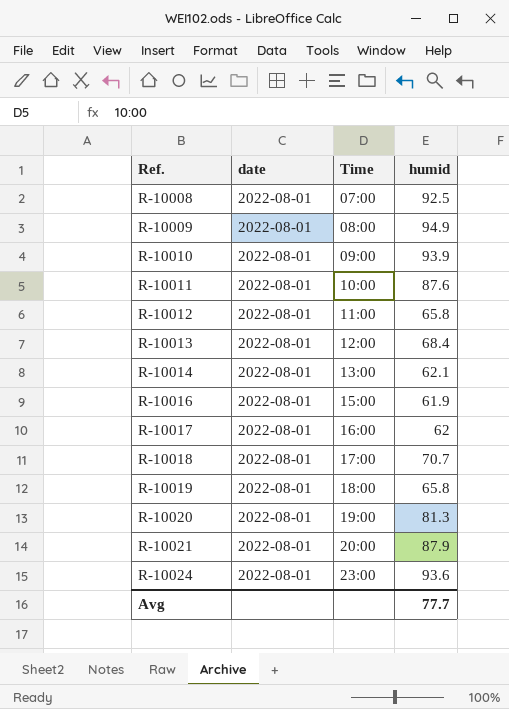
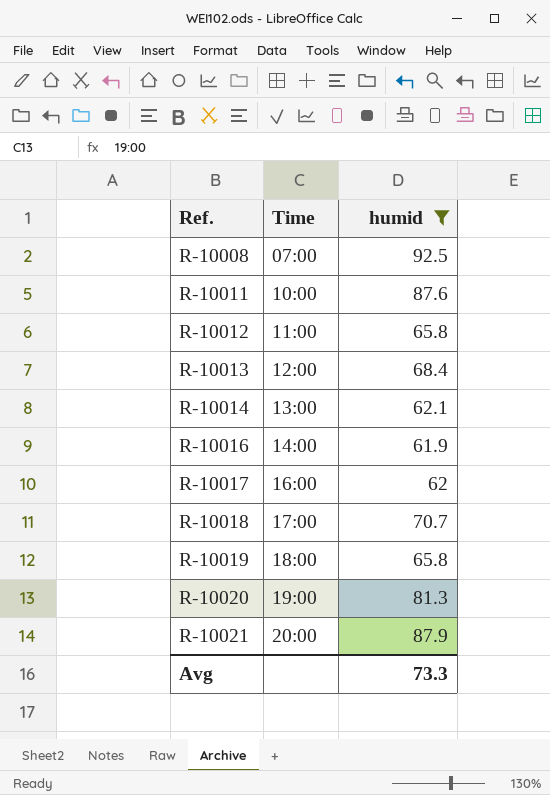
filter: none -> humid <= 92.5
column date | position: 2 -> none
R-10016 | Time: 15:00 -> 14:00
Avg | humid: 77.7 -> 73.3

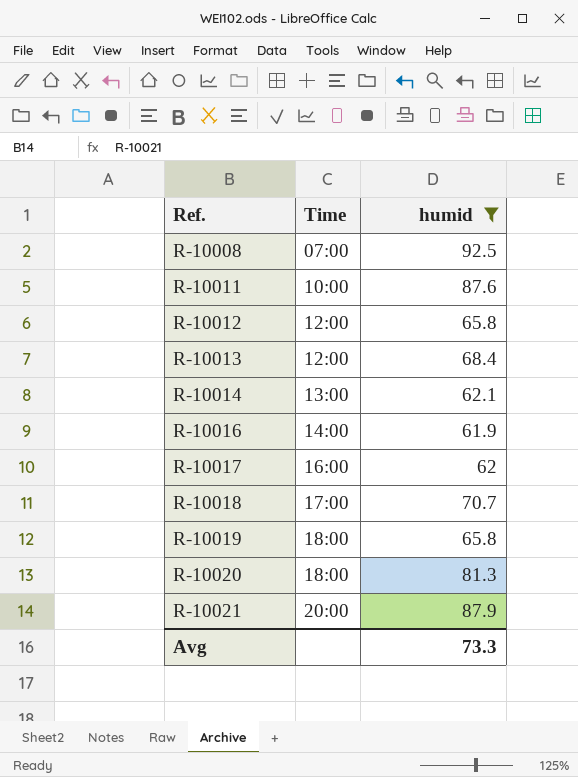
R-10012 | Time: 11:00 -> 12:00
R-10020 | Time: 19:00 -> 18:00

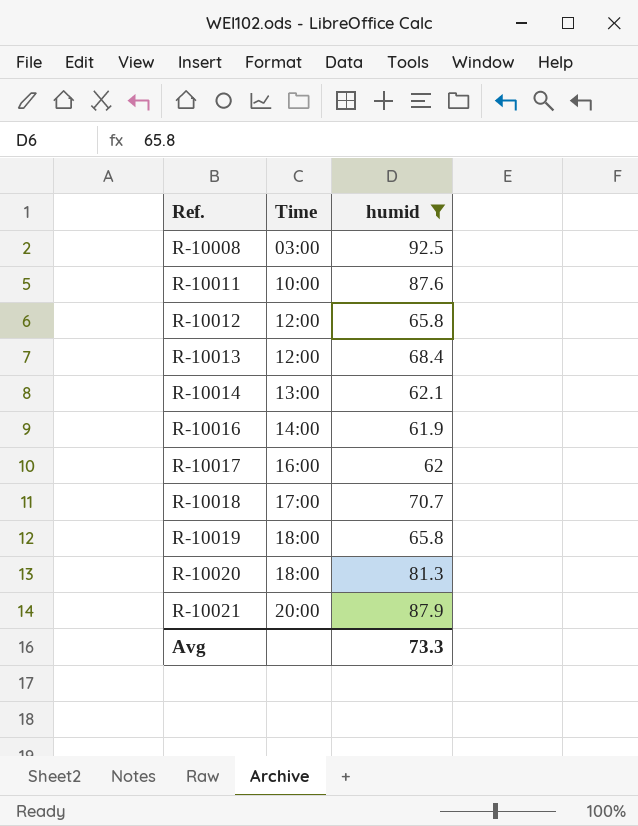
R-10008 | Time: 07:00 -> 03:00

